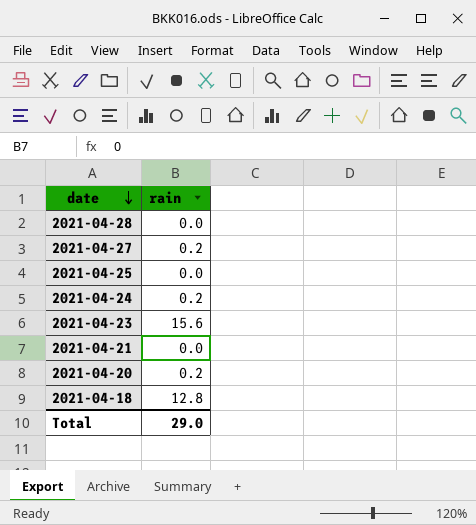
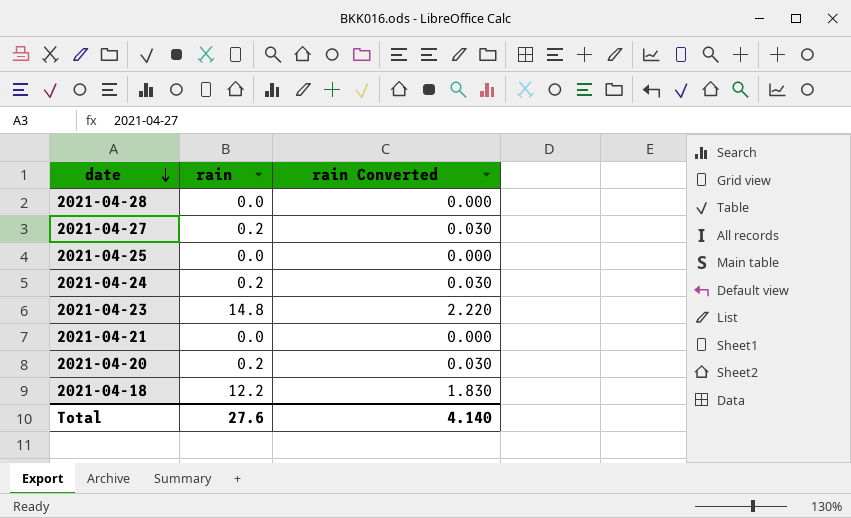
column rain Converted | formula: none -> [rain] * 0.15
2021-04-23 | rain: 15.6 -> 14.8
2021-04-18 | rain: 12.8 -> 12.2
Total | rain: 29.0 -> 27.6

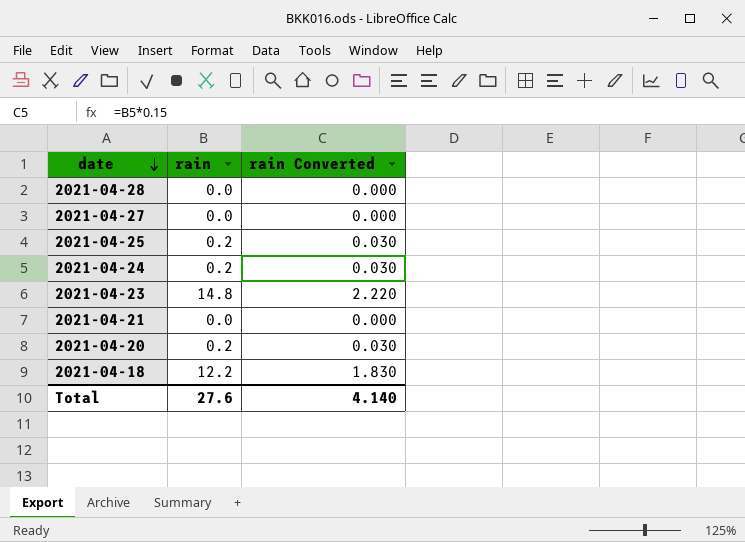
2021-04-27 | rain: 0.2 -> 0.0
2021-04-27 | rain Converted: 0.030 -> 0.000
2021-04-25 | rain: 0.0 -> 0.2
2021-04-25 | rain Converted: 0.000 -> 0.030

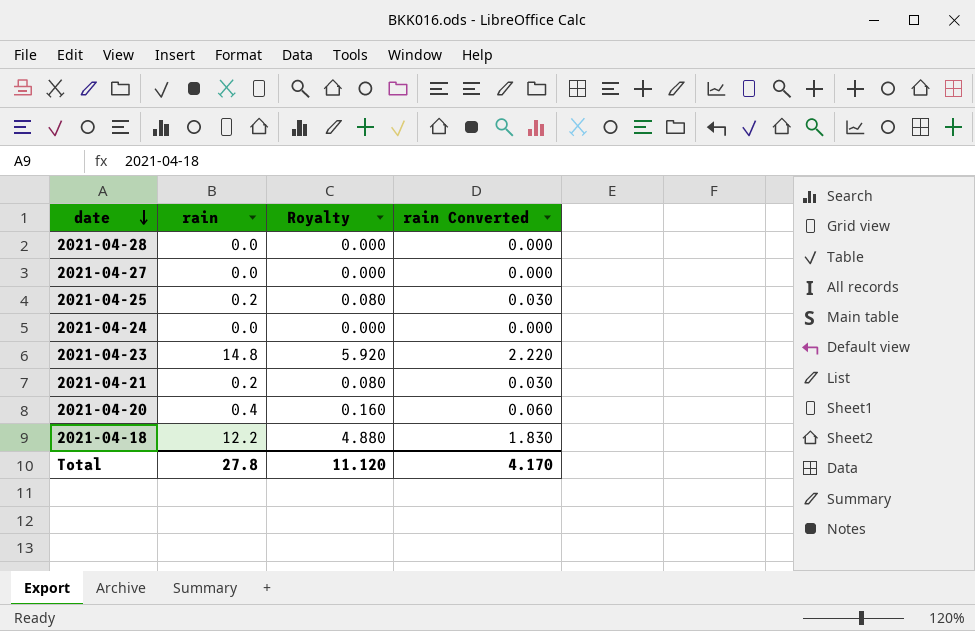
column Royalty | formula: none -> [rain] * 0.4
2021-04-24 | rain: 0.2 -> 0.0
2021-04-24 | rain Converted: 0.030 -> 0.000
2021-04-21 | rain: 0.0 -> 0.2
2021-04-21 | rain Converted: 0.000 -> 0.030
2021-04-20 | rain: 0.2 -> 0.4
2021-04-20 | rain Converted: 0.030 -> 0.060
Total | rain: 27.6 -> 27.8
Total | rain Converted: 4.140 -> 4.170

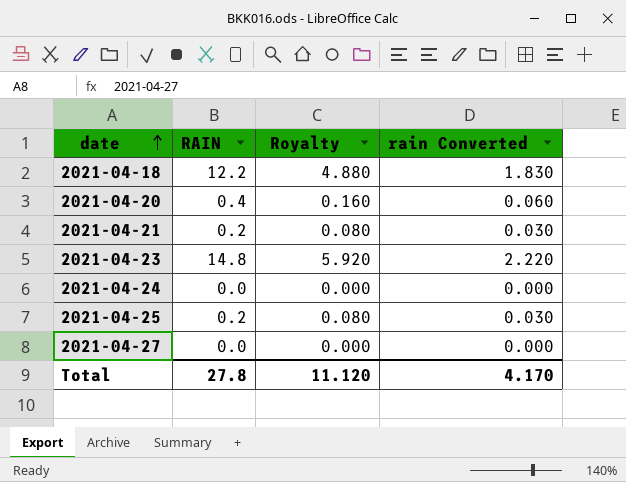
row order: date descending -> date ascending
column name: rain -> RAIN
row 2021-04-28: 0.0 | 0.000 | 0.000 -> none

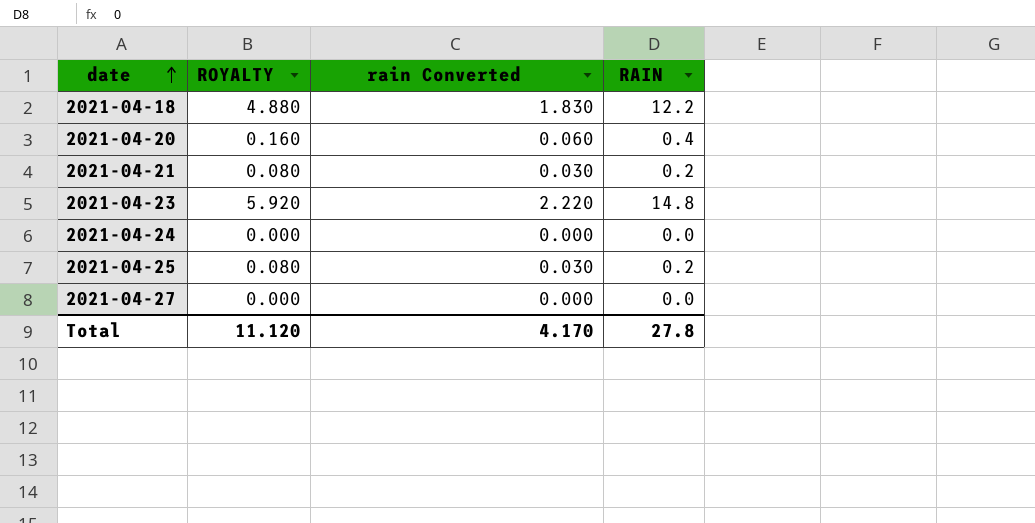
column name: Royalty -> ROYALTY
column RAIN | position: 2 -> 4

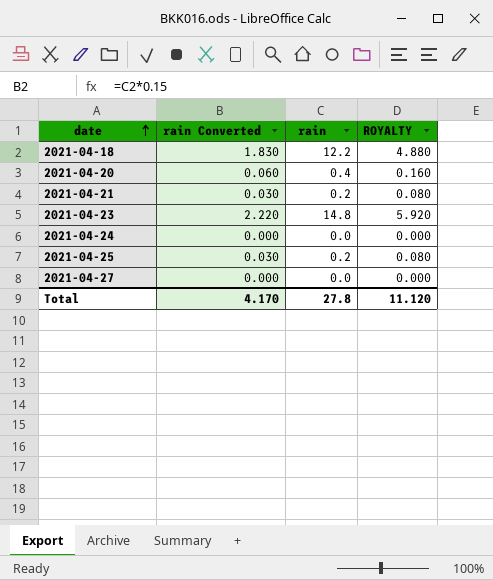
column name: RAIN -> rain
column ROYALTY | position: 2 -> 4

